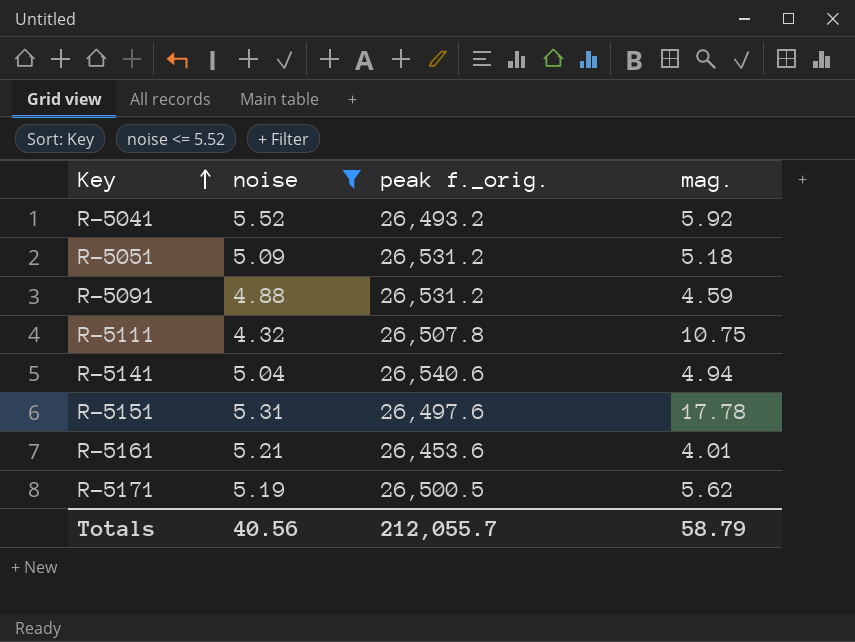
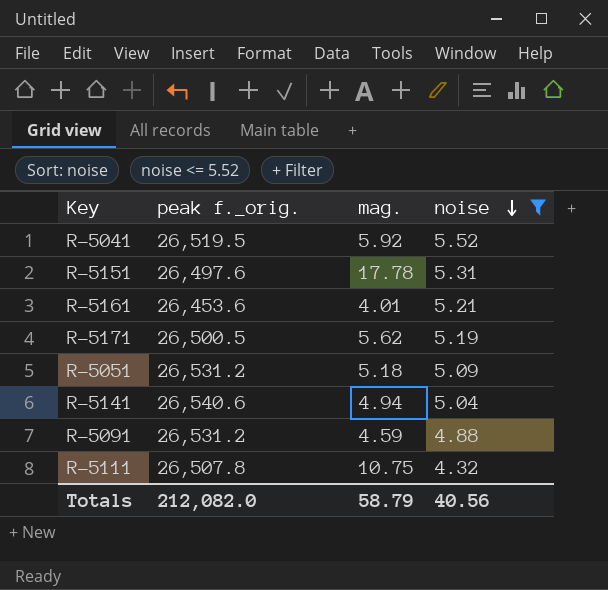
row order: Key ascending -> noise descending
column noise | position: 2 -> 4
R-5041 | peak f._orig.: 26,493.2 -> 26,519.5
Totals | peak f._orig.: 212,055.7 -> 212,082.0

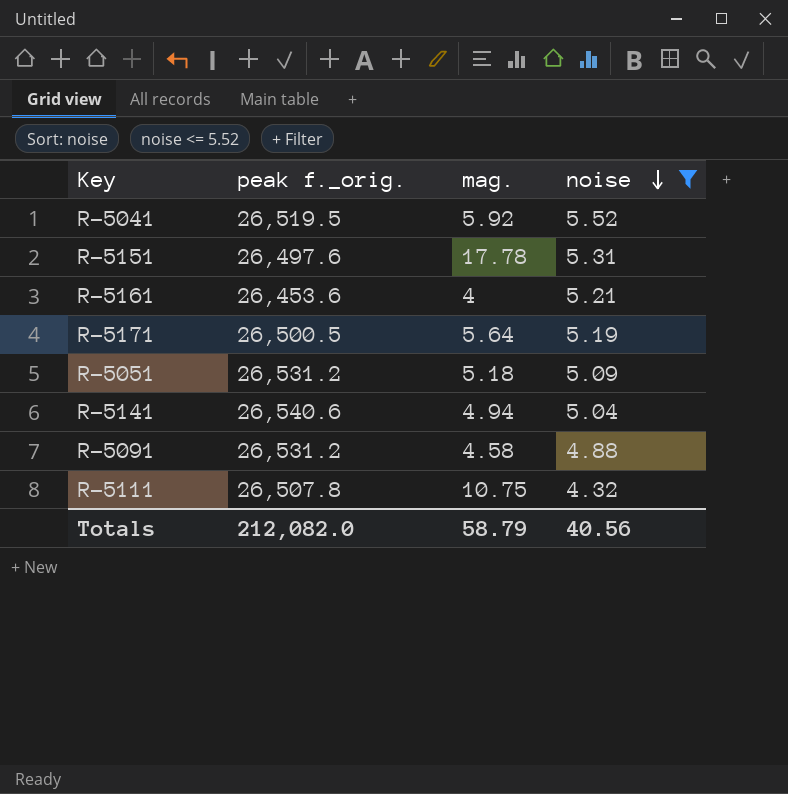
R-5161 | mag.: 4.01 -> 4
R-5171 | mag.: 5.62 -> 5.64
R-5091 | mag.: 4.59 -> 4.58

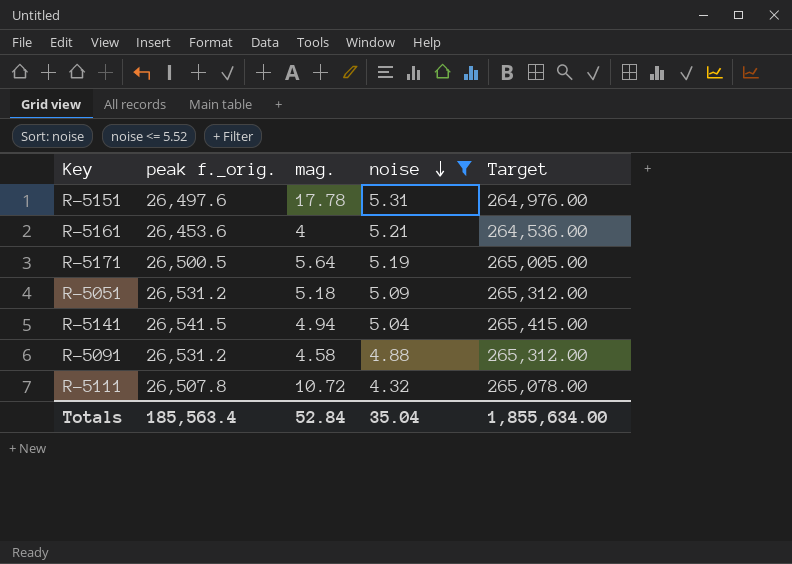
column Target | formula: none -> [peak f._orig.] * 10
row R-5041: 26,519.5 | 5.92 | 5.52 -> none
R-5141 | peak f._orig.: 26,540.6 -> 26,541.5
R-5111 | mag.: 10.75 -> 10.72
Totals | peak f._orig.: 212,082.0 -> 185,563.4
Totals | mag.: 58.79 -> 52.84
Totals | noise: 40.56 -> 35.04

